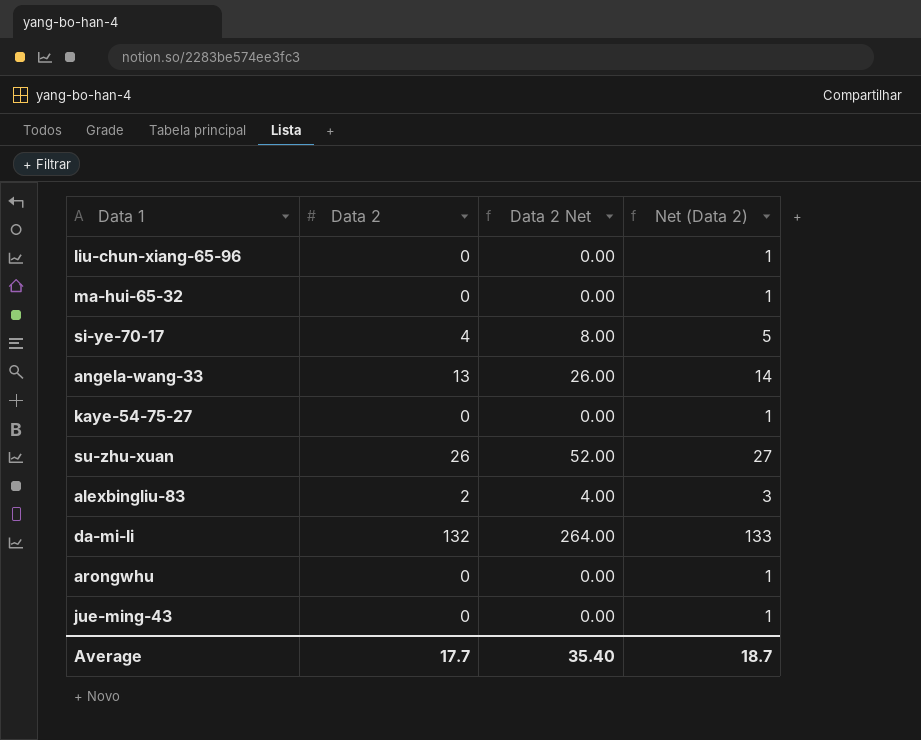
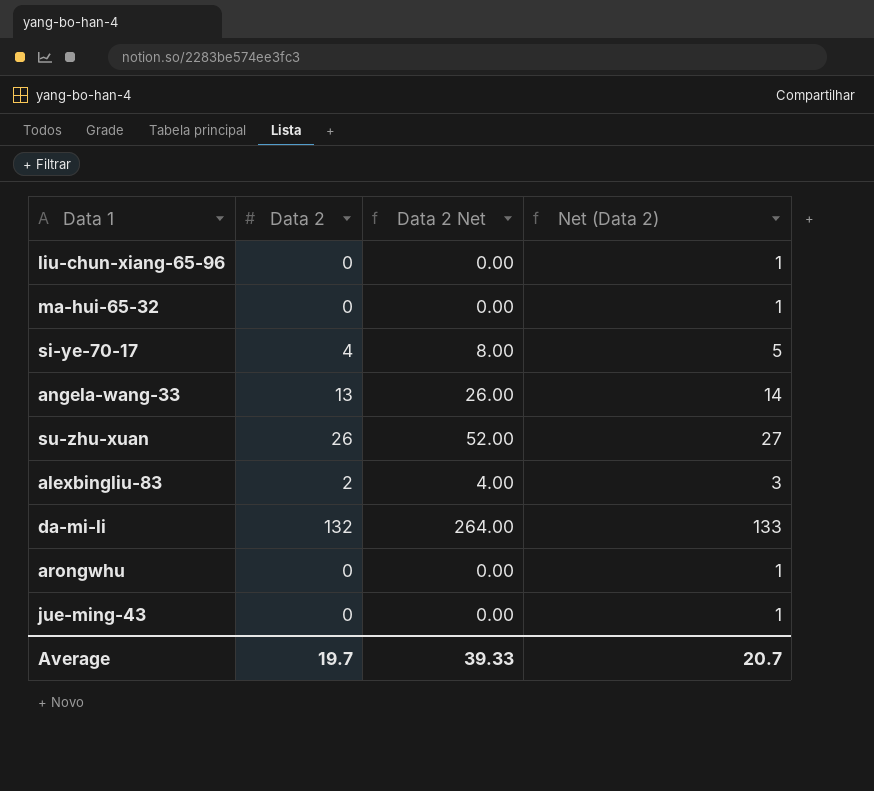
row kaye-54-75-27: 0 | 0.00 | 1 -> none
Average | Data 2: 17.7 -> 19.7
Average | Data 2 Net: 35.40 -> 39.33
Average | Net (Data 2): 18.7 -> 20.7

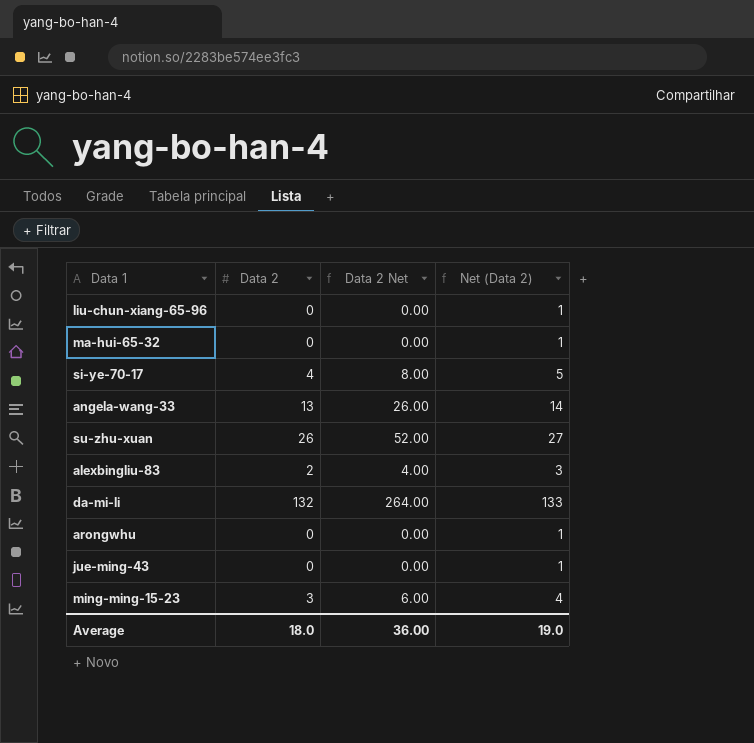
row ming-ming-15-23: none -> 3 | 6.00 | 4
Average | Data 2: 19.7 -> 18.0
Average | Data 2 Net: 39.33 -> 36.00
Average | Net (Data 2): 20.7 -> 19.0

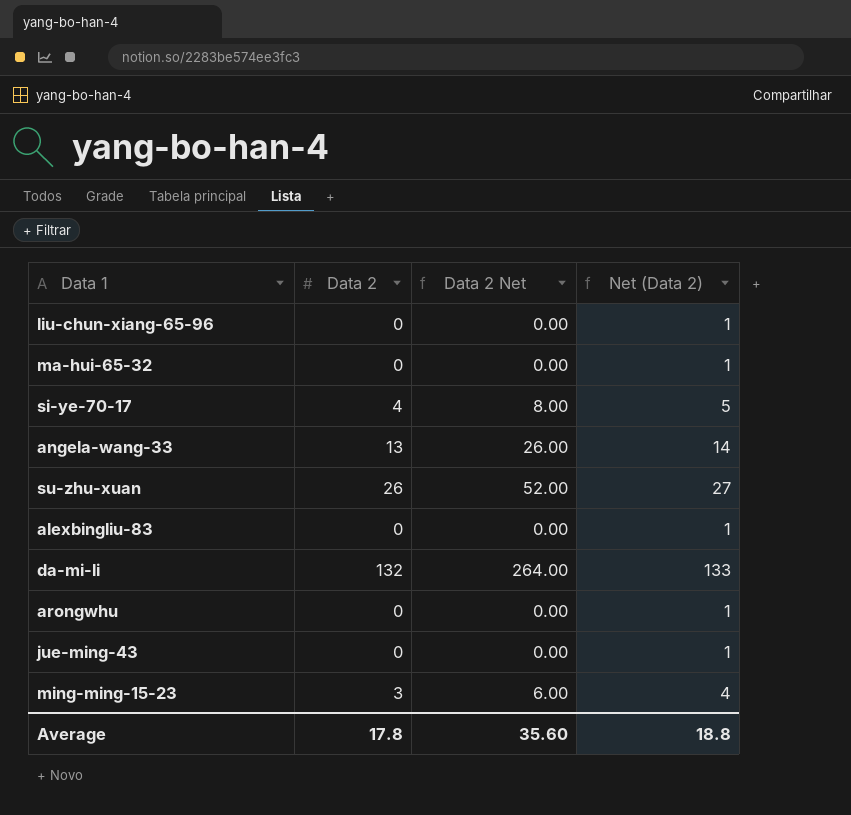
alexbingliu-83 | Data 2: 2 -> 0
alexbingliu-83 | Data 2 Net: 4.00 -> 0.00
alexbingliu-83 | Net (Data 2): 3 -> 1
Average | Data 2: 18.0 -> 17.8
Average | Data 2 Net: 36.00 -> 35.60
Average | Net (Data 2): 19.0 -> 18.8

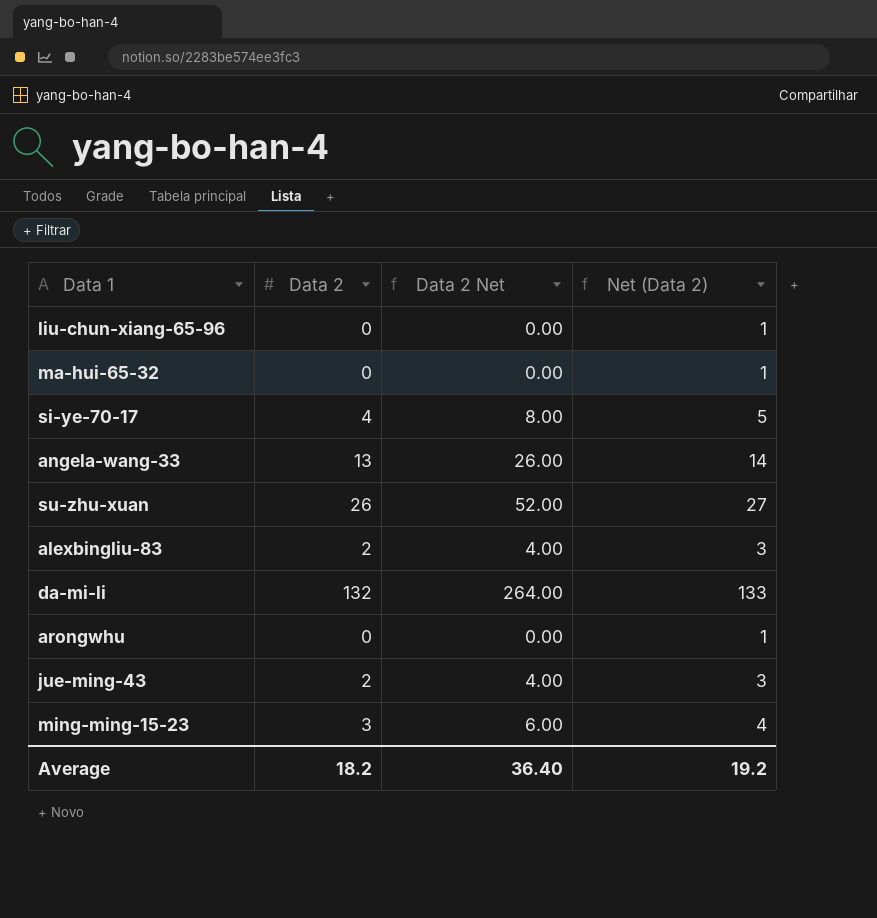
alexbingliu-83 | Data 2: 0 -> 2
alexbingliu-83 | Data 2 Net: 0.00 -> 4.00
alexbingliu-83 | Net (Data 2): 1 -> 3
jue-ming-43 | Data 2: 0 -> 2
jue-ming-43 | Data 2 Net: 0.00 -> 4.00
jue-ming-43 | Net (Data 2): 1 -> 3
Average | Data 2: 17.8 -> 18.2
Average | Data 2 Net: 35.60 -> 36.40
Average | Net (Data 2): 18.8 -> 19.2

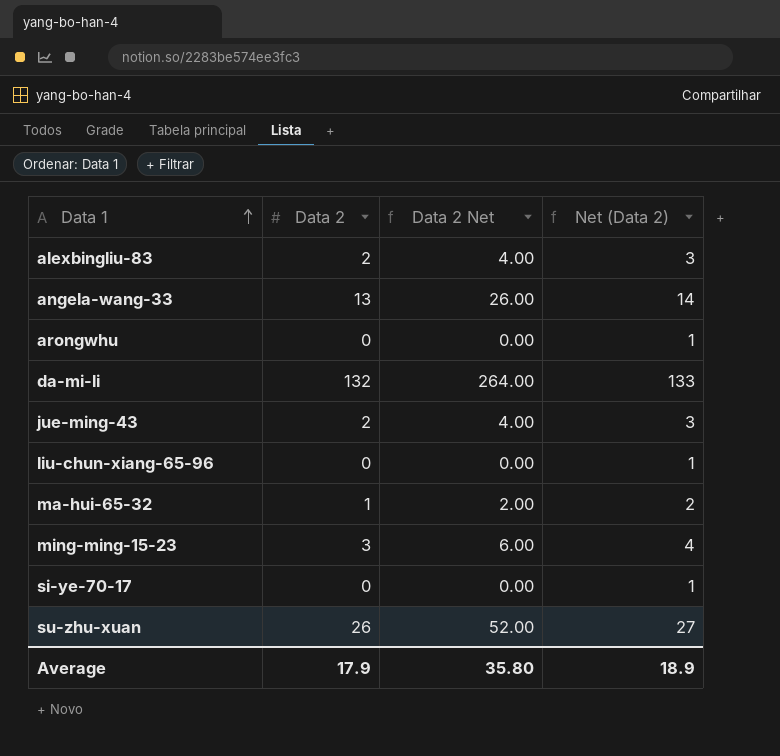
row order: none -> Data 1 ascending
ma-hui-65-32 | Data 2: 0 -> 1
ma-hui-65-32 | Data 2 Net: 0.00 -> 2.00
ma-hui-65-32 | Net (Data 2): 1 -> 2
si-ye-70-17 | Data 2: 4 -> 0
si-ye-70-17 | Data 2 Net: 8.00 -> 0.00
si-ye-70-17 | Net (Data 2): 5 -> 1
Average | Data 2: 18.2 -> 17.9
Average | Data 2 Net: 36.40 -> 35.80
Average | Net (Data 2): 19.2 -> 18.9

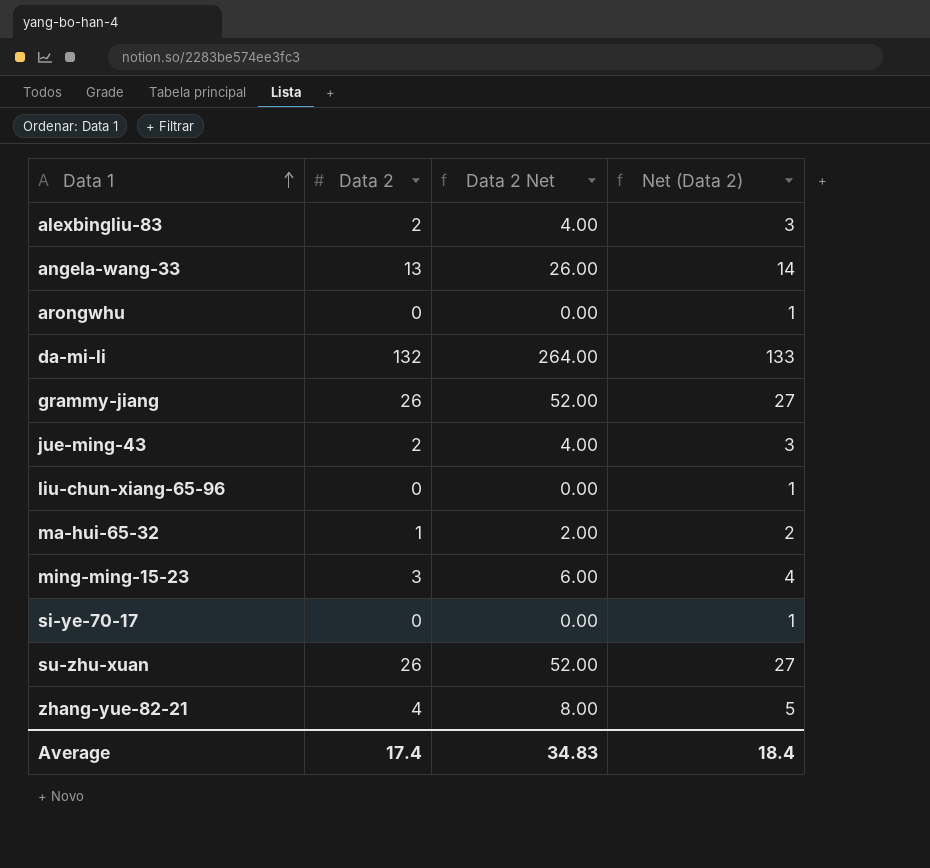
row grammy-jiang: none -> 26 | 52.00 | 27
row zhang-yue-82-21: none -> 4 | 8.00 | 5
Average | Data 2: 17.9 -> 17.4
Average | Data 2 Net: 35.80 -> 34.83
Average | Net (Data 2): 18.9 -> 18.4

